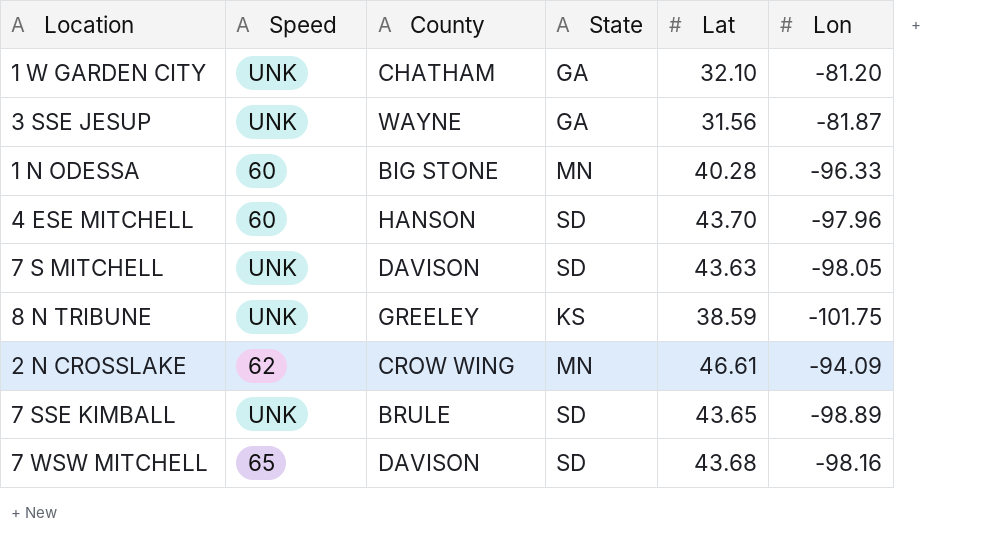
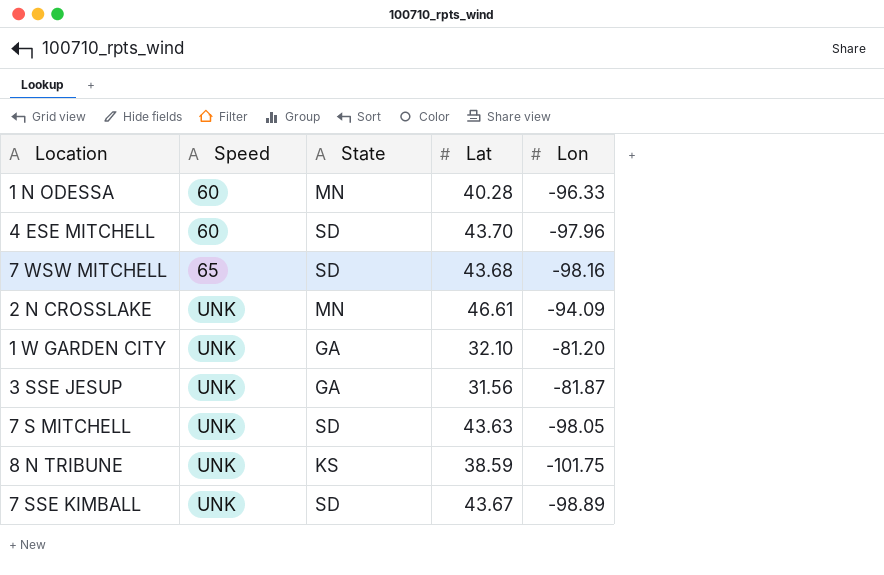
row order: none -> Speed ascending
column County | position: 3 -> none
2 N CROSSLAKE | Speed: 62 -> UNK
7 SSE KIMBALL | Lat: 43.65 -> 43.67

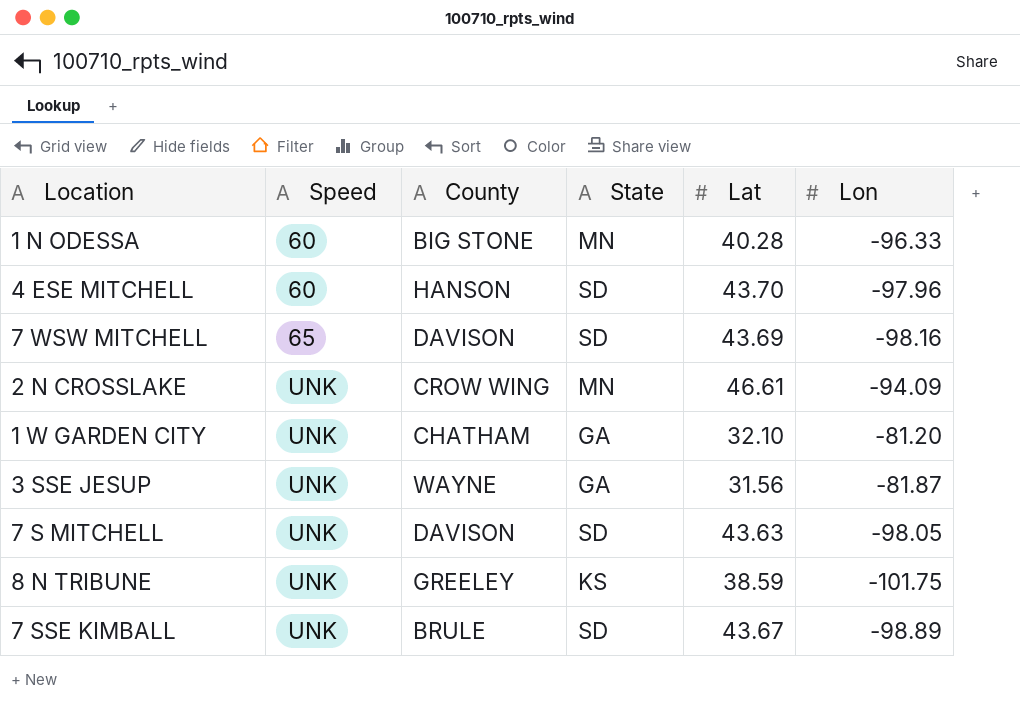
column County | position: none -> 3
7 WSW MITCHELL | Lat: 43.68 -> 43.69

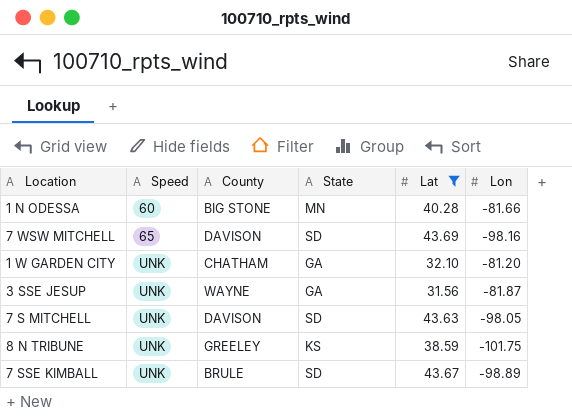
filter: none -> Lat <= 43.69
1 N ODESSA | Lon: -96.33 -> -81.66

